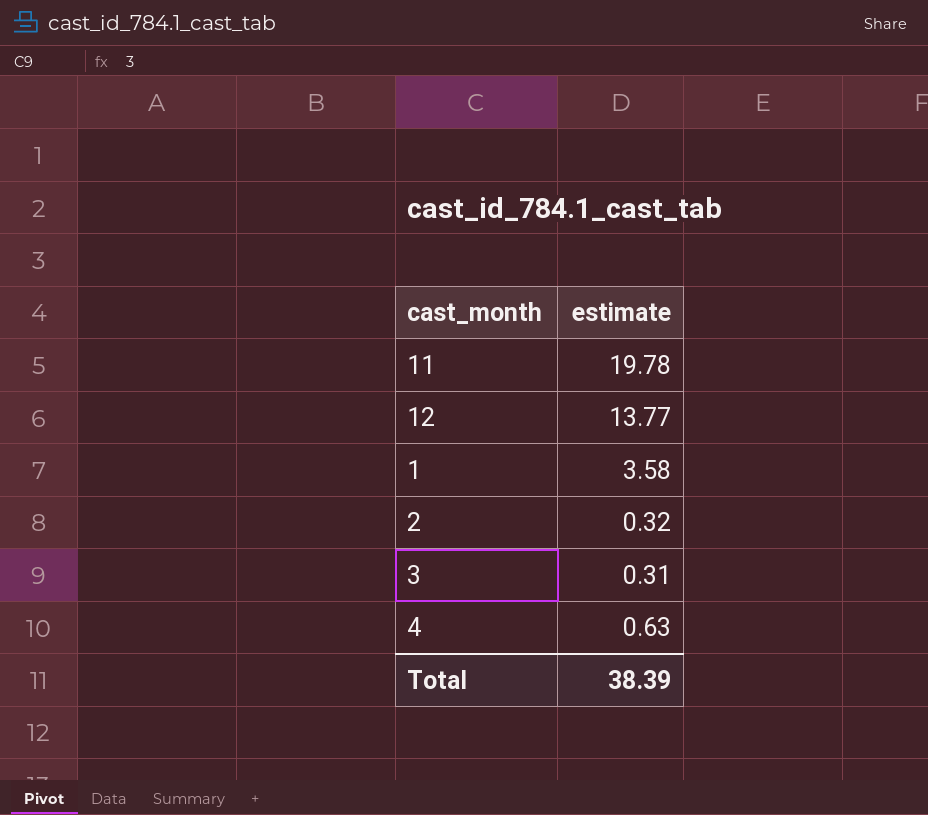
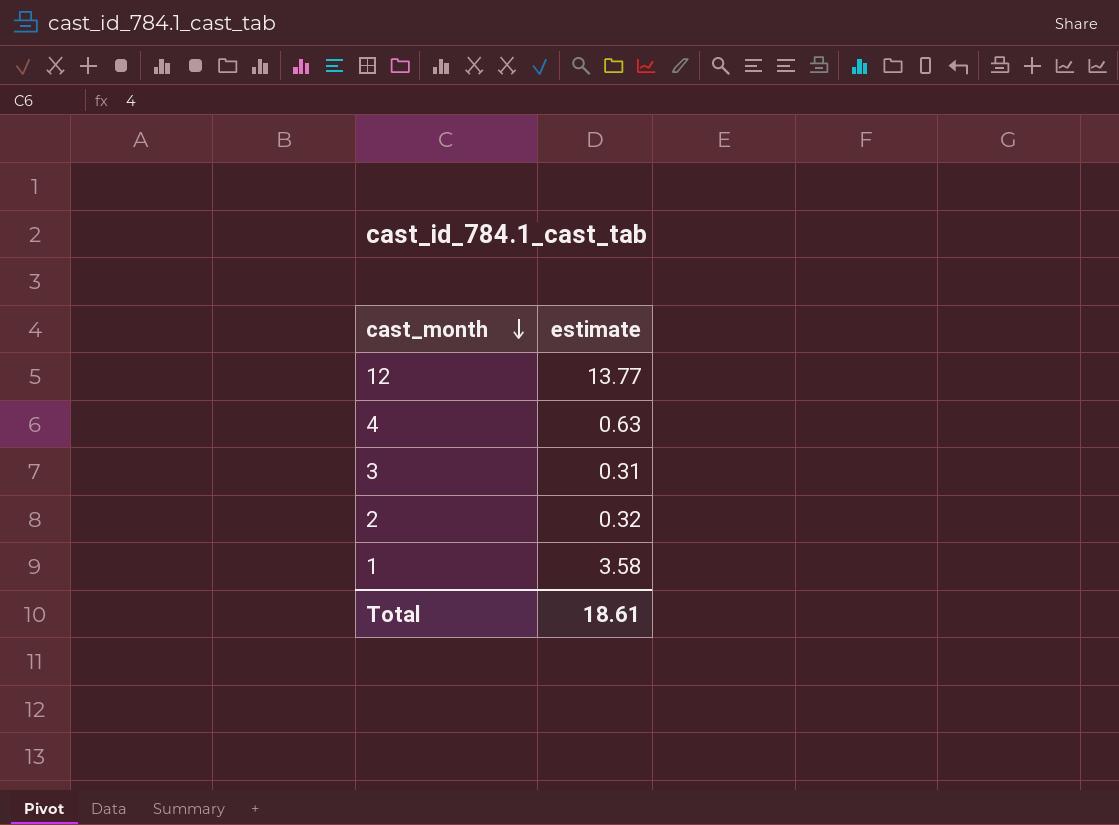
row order: none -> cast_month descending
row 11: 19.78 -> none
Total | estimate: 38.39 -> 18.61

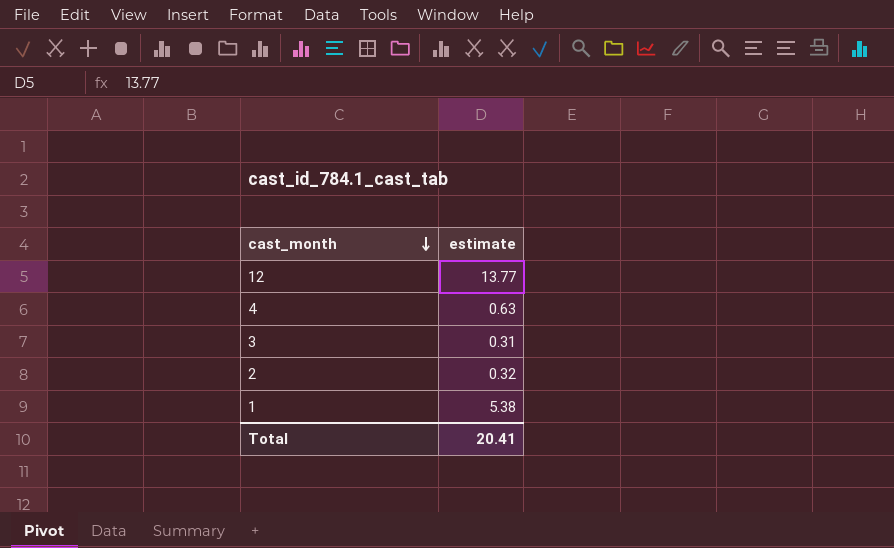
1 | estimate: 3.58 -> 5.38
Total | estimate: 18.61 -> 20.41

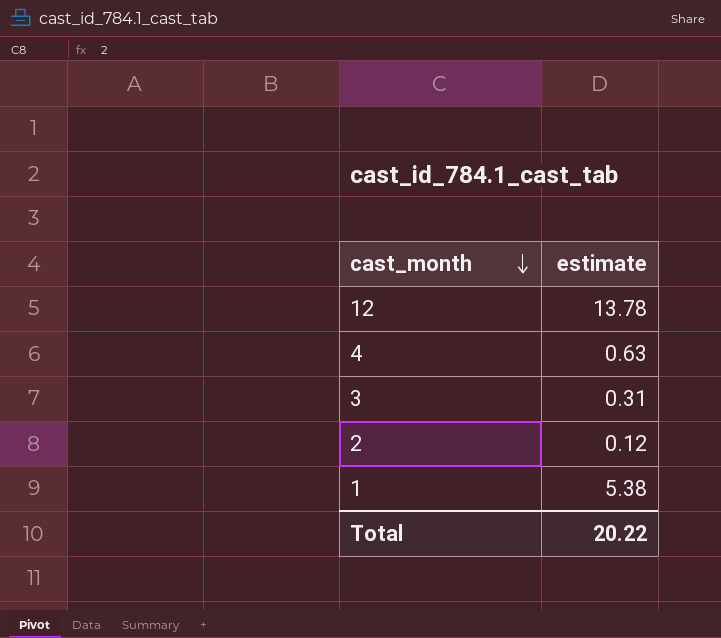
12 | estimate: 13.77 -> 13.78
2 | estimate: 0.32 -> 0.12
Total | estimate: 20.41 -> 20.22

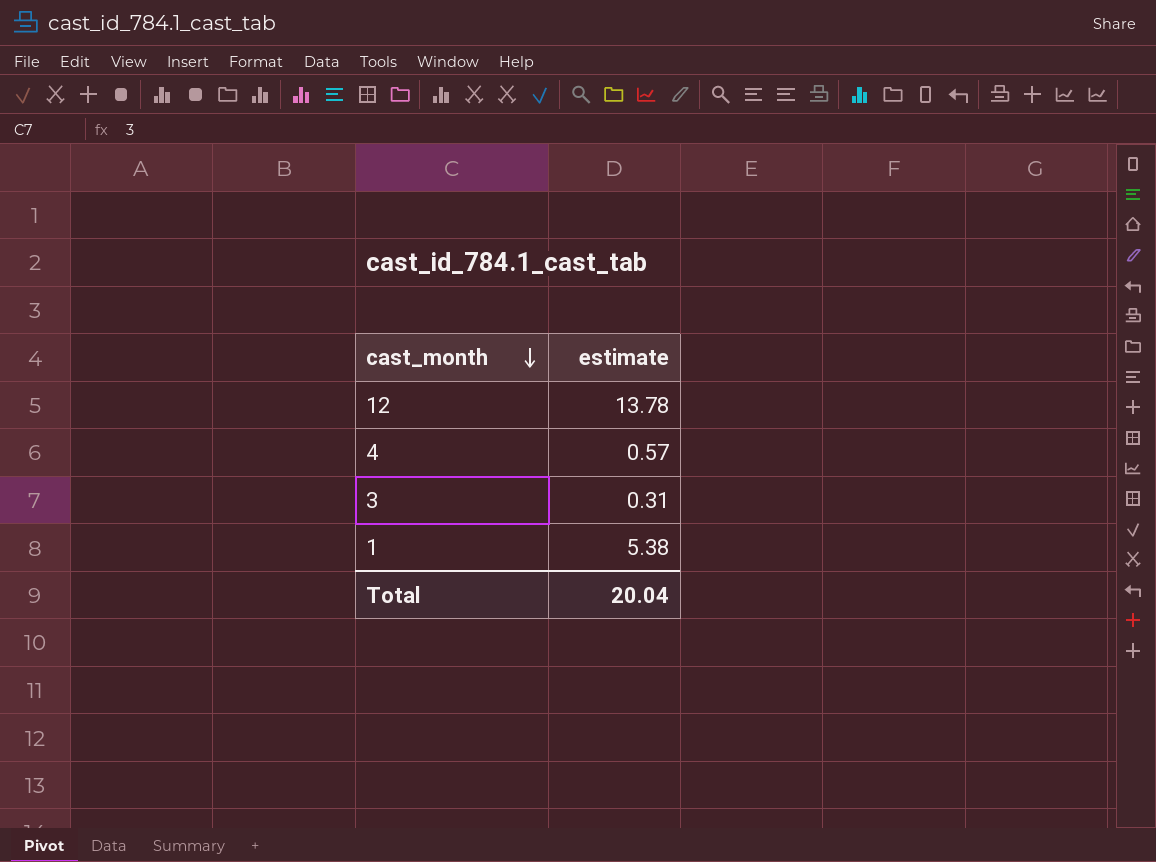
row 2: 0.12 -> none
4 | estimate: 0.63 -> 0.57
Total | estimate: 20.22 -> 20.04

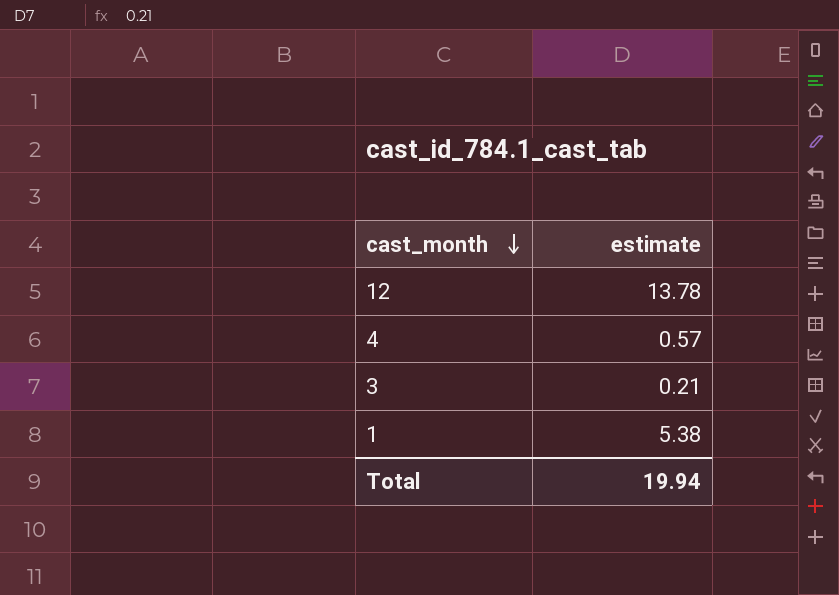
3 | estimate: 0.31 -> 0.21
Total | estimate: 20.04 -> 19.94

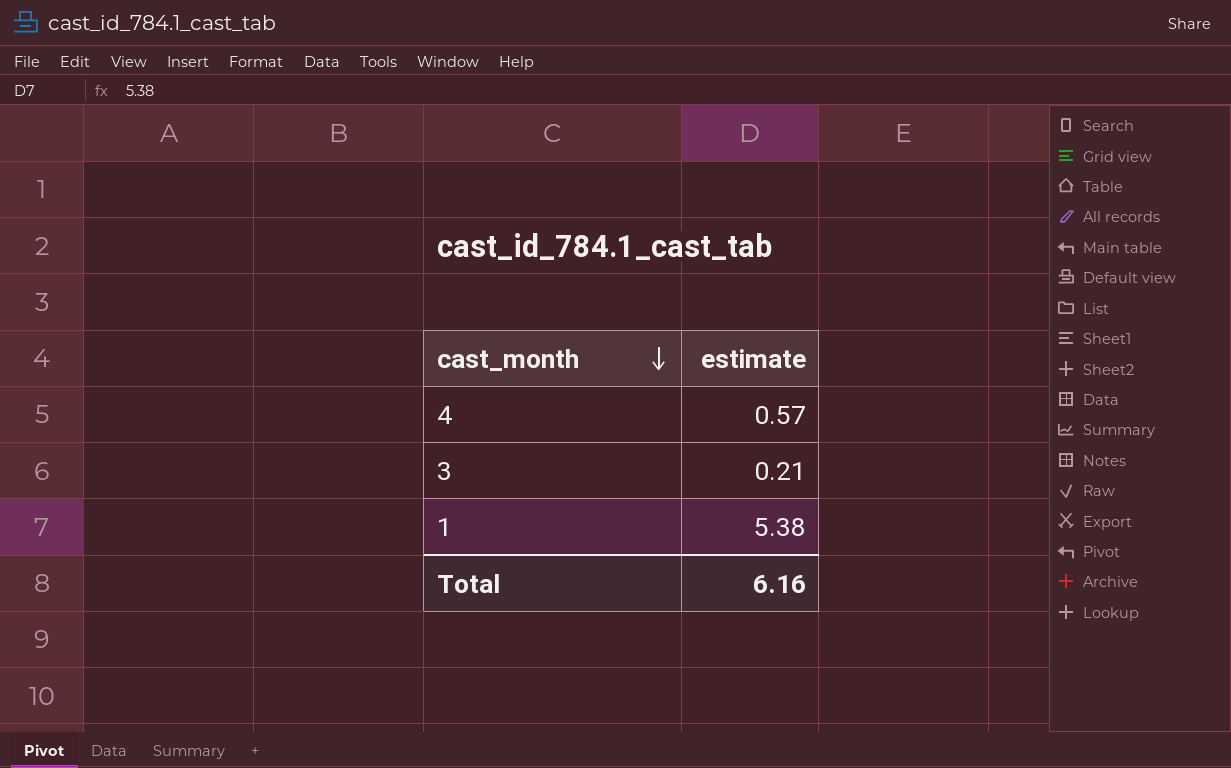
row 12: 13.78 -> none
Total | estimate: 19.94 -> 6.16

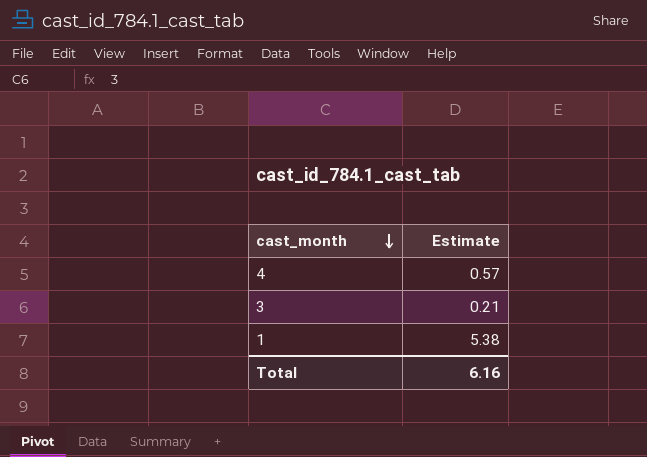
column name: estimate -> Estimate

